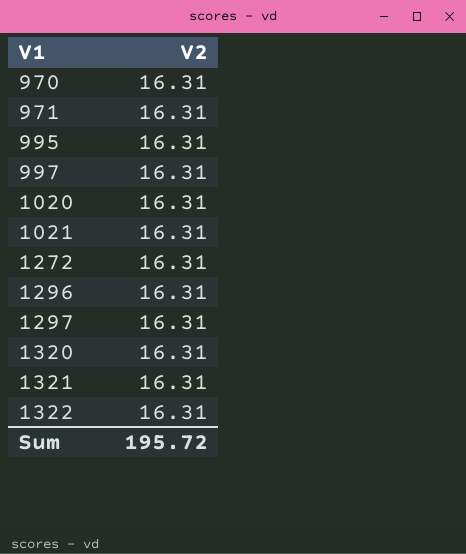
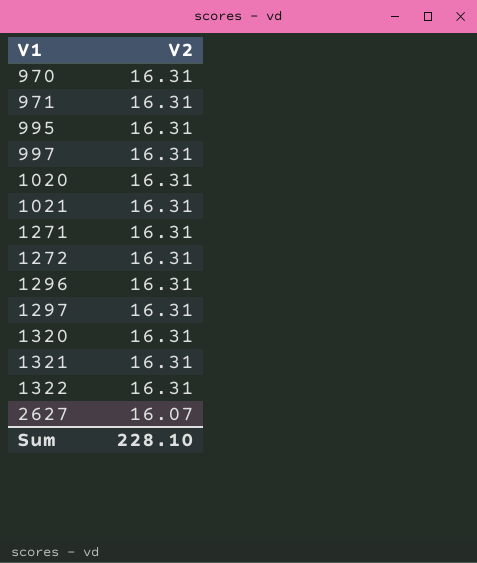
row 1271: none -> 16.31
row 2627: none -> 16.07
Sum | V2: 195.72 -> 228.10

